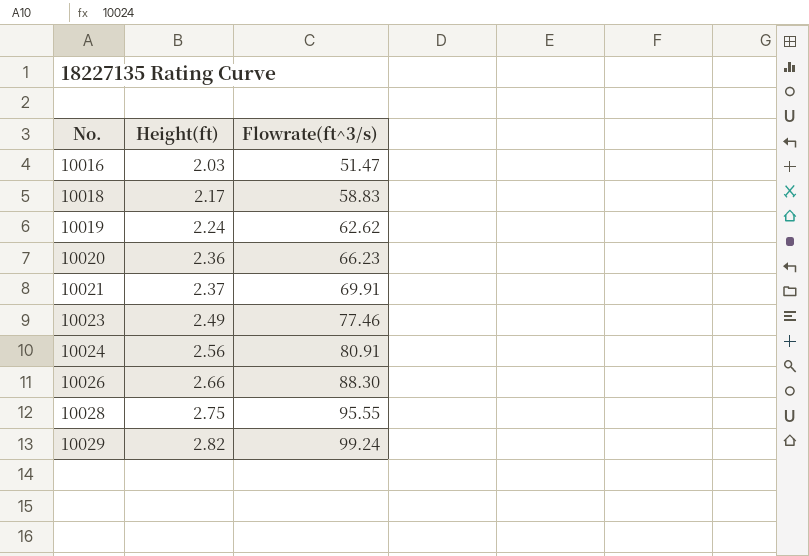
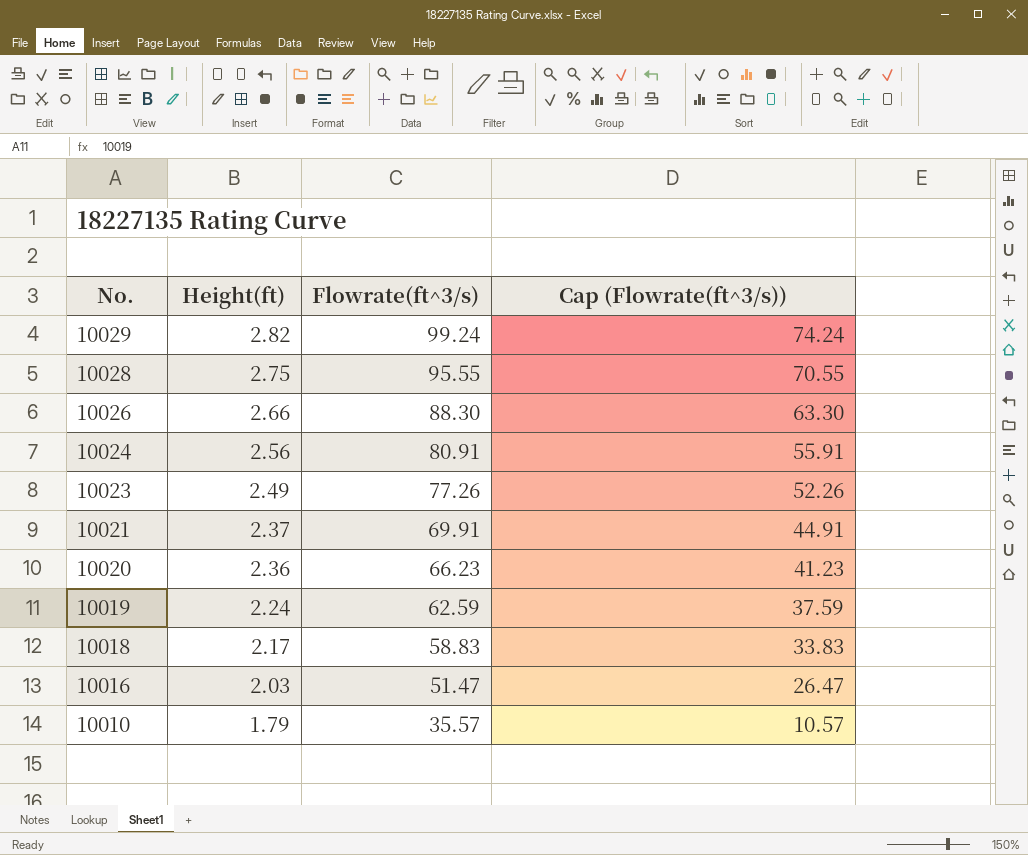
row order: No. ascending -> No. descending
column Cap (Flowrate(ft^3/s)) | formula: none -> [Flowrate(ft^3/s)] - 25
10023 | Flowrate(ft^3/s): 77.46 -> 77.26
10019 | Flowrate(ft^3/s): 62.62 -> 62.59
row 10010: none -> 1.79 | 35.57 | 10.57

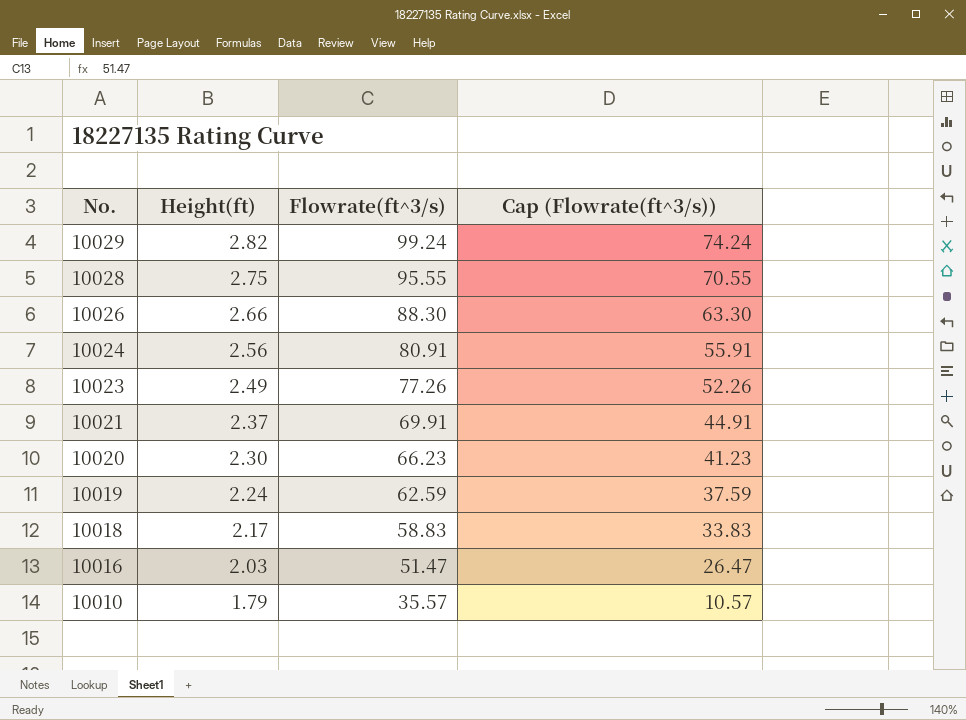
10020 | Height(ft): 2.36 -> 2.30

